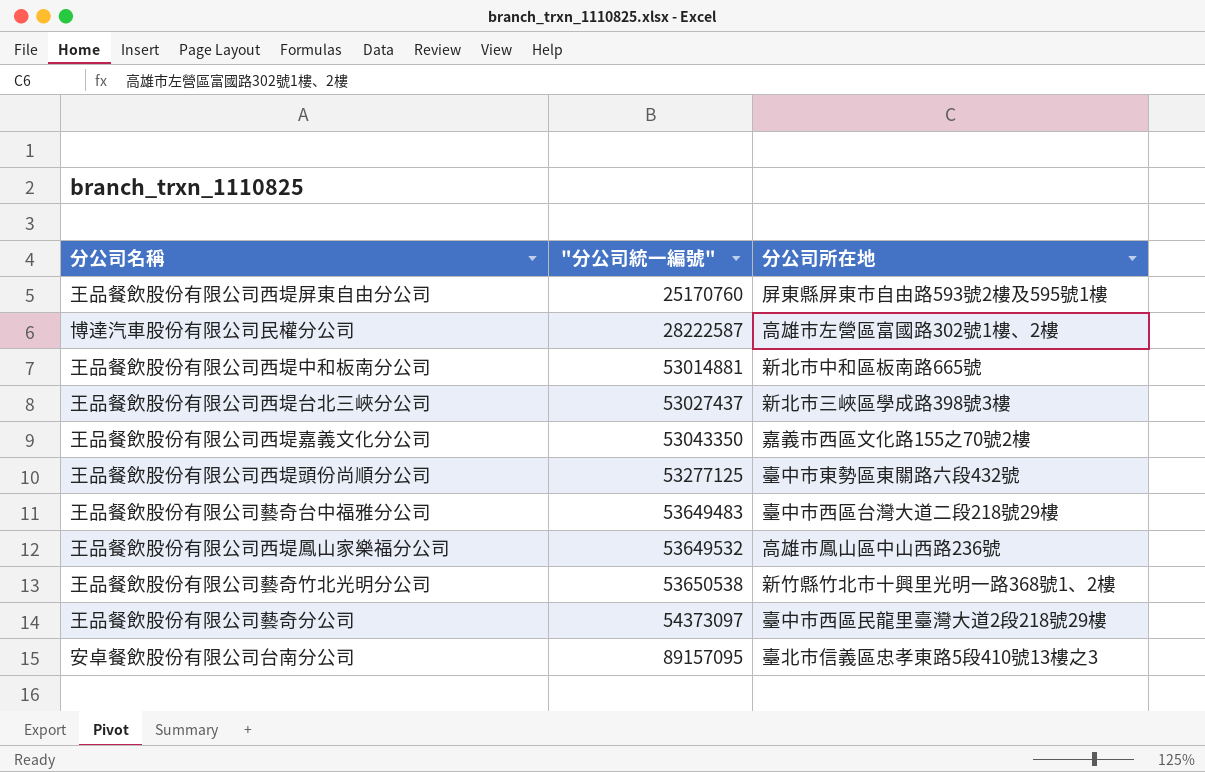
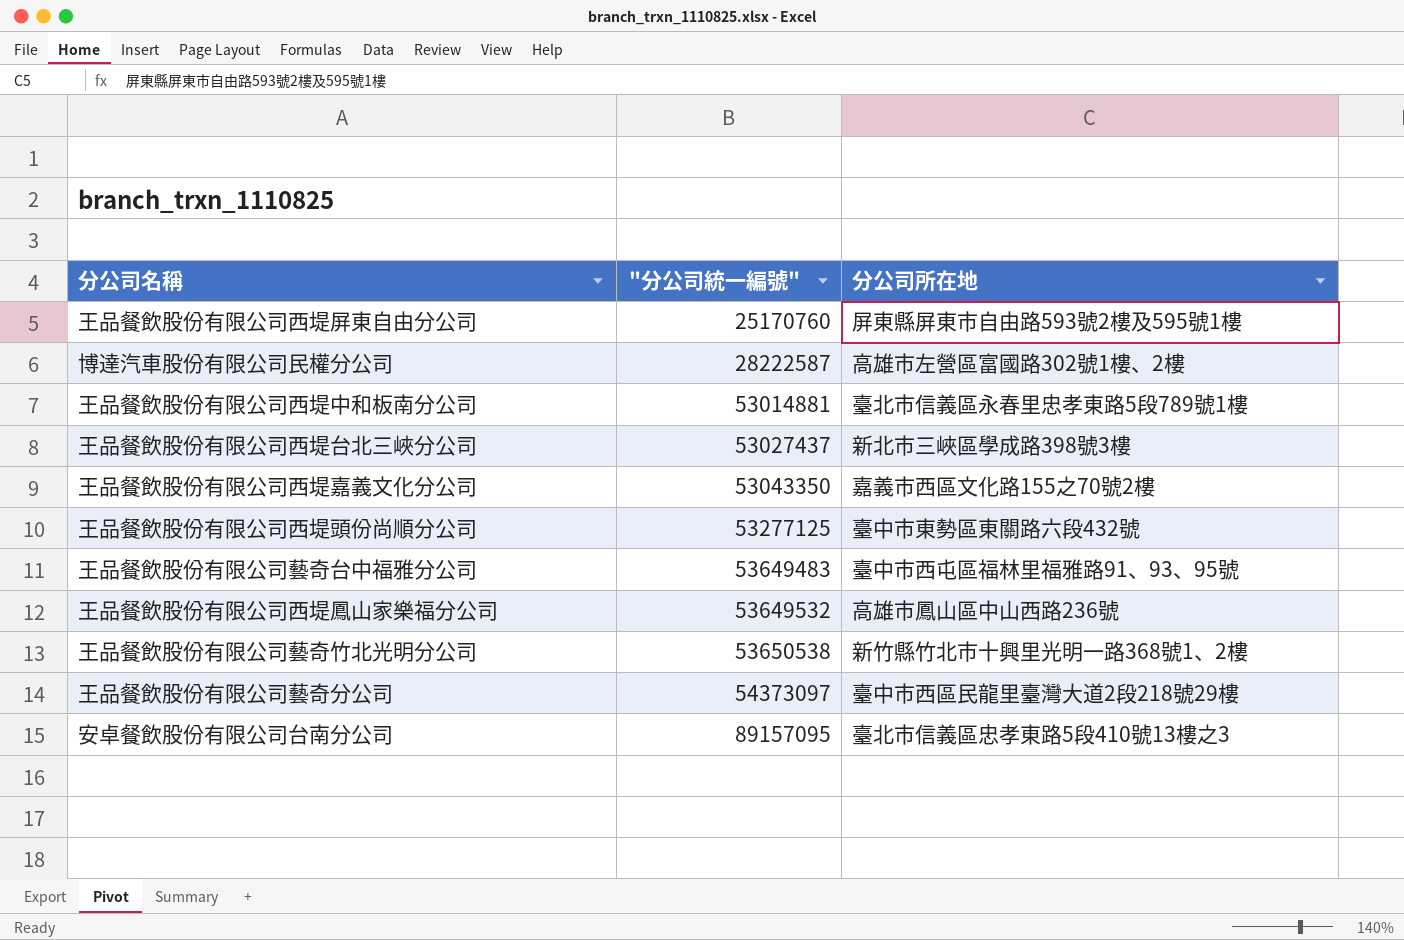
王品餐飲股份有限公司西堤中和板南分公司 | 分公司所在地: 新北市中和區板南路665號 -> 臺北市信義區永春里忠孝東路5段789號1樓
王品餐飲股份有限公司藝奇台中福雅分公司 | 分公司所在地: 臺中市西區台灣大道二段218號29樓 -> 臺中市西屯區福林里福雅路91、93、95號

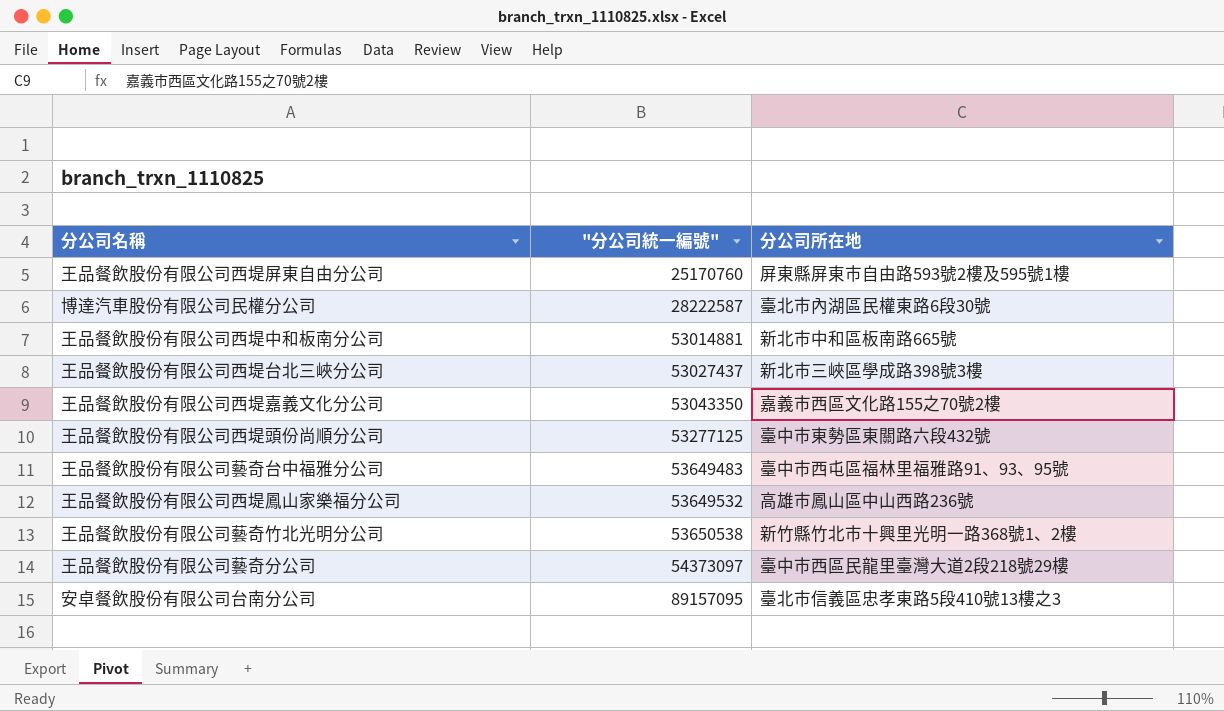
博達汽車股份有限公司民權分公司 | 分公司所在地: 高雄市左營區富國路302號1樓、2樓 -> 臺北市內湖區民權東路6段30號
王品餐飲股份有限公司西堤中和板南分公司 | 分公司所在地: 臺北市信義區永春里忠孝東路5段789號1樓 -> 新北市中和區板南路665號

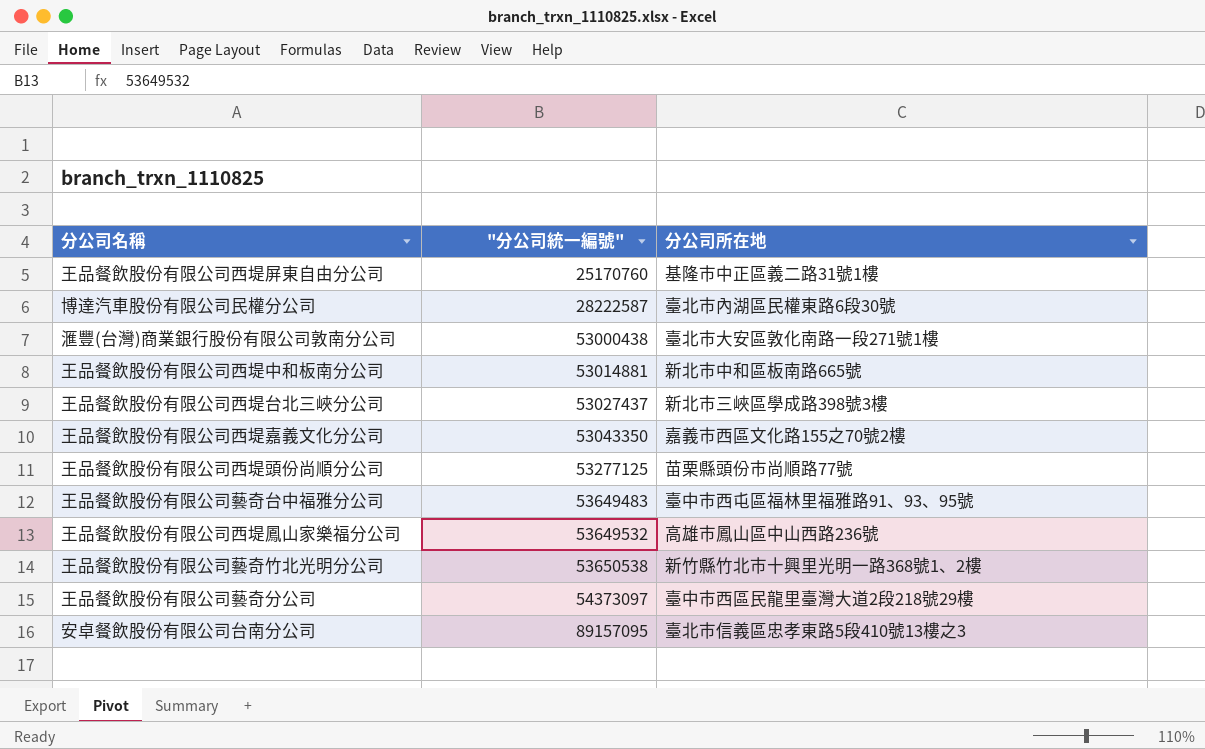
王品餐飲股份有限公司西堤屏東自由分公司 | 分公司所在地: 屏東縣屏東市自由路593號2樓及595號1樓 -> 基隆市中正區義二路31號1樓
row 滙豐(台灣)商業銀行股份有限公司敦南分公司: none -> 53000438 | 臺北市大安區敦化南路一段271號1樓
王品餐飲股份有限公司西堤頭份尚順分公司 | 分公司所在地: 臺中市東勢區東關路六段432號 -> 苗栗縣頭份市尚順路77號

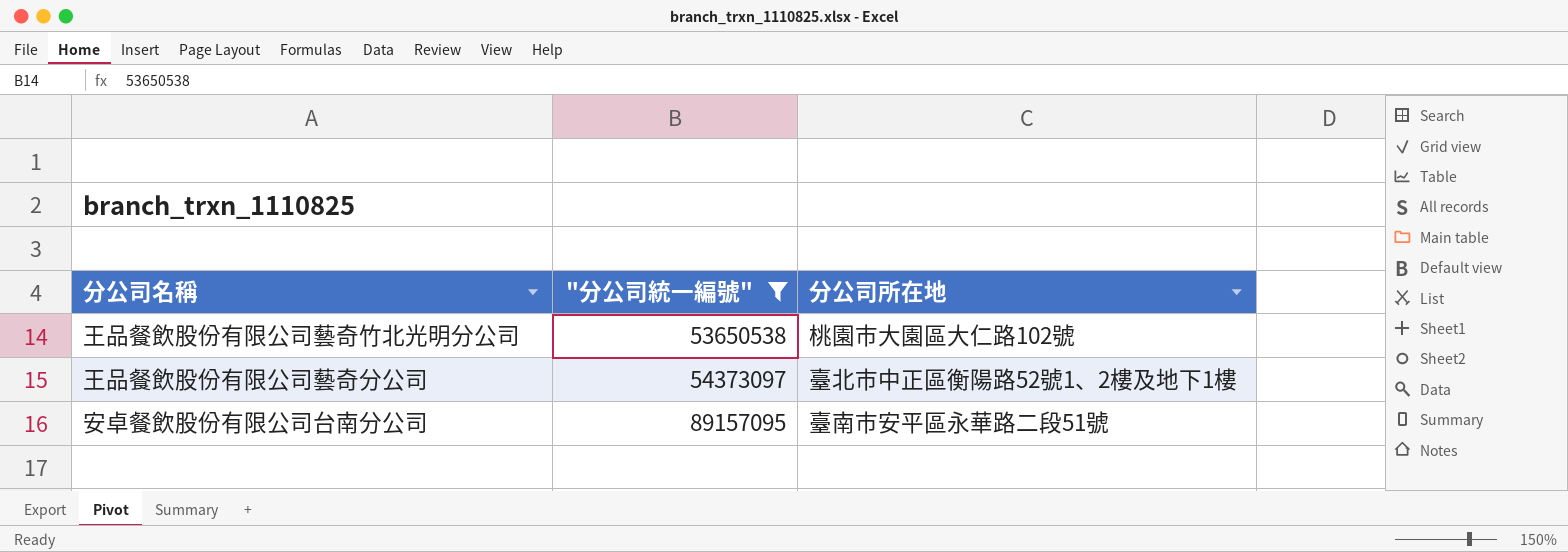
filter: none -> "分公司統一編號" >= 53650538
王品餐飲股份有限公司藝奇竹北光明分公司 | 分公司所在地: 新竹縣竹北市十興里光明一路368號1、2樓 -> 桃園市大園區大仁路102號
王品餐飲股份有限公司藝奇分公司 | 分公司所在地: 臺中市西區民龍里臺灣大道2段218號29樓 -> 臺北市中正區衡陽路52號1、2樓及地下1樓
安卓餐飲股份有限公司台南分公司 | 分公司所在地: 臺北市信義區忠孝東路5段410號13樓之3 -> 臺南市安平區永華路二段51號

